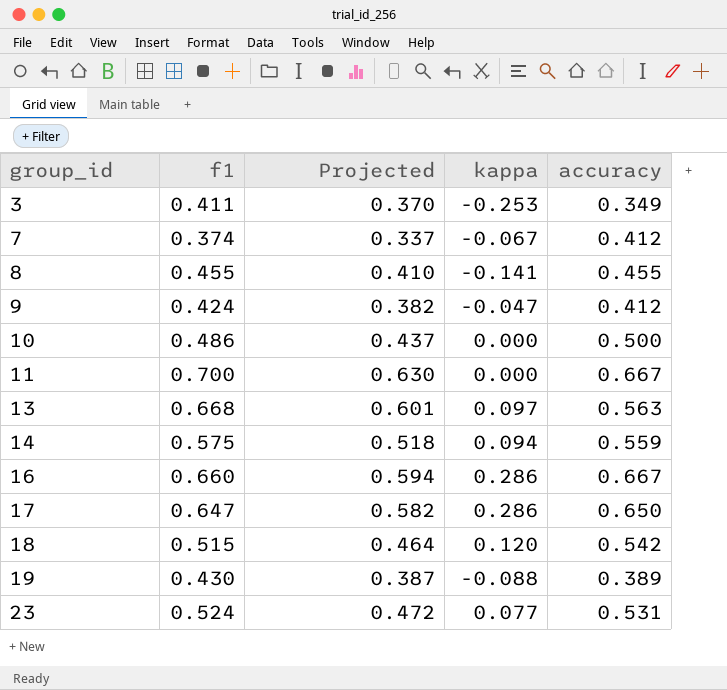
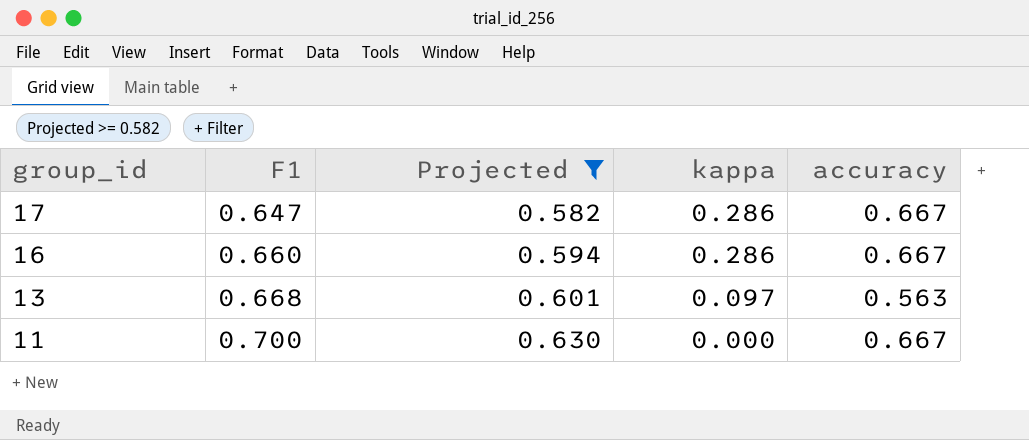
filter: none -> Projected >= 0.582
row order: group_id ascending -> group_id descending
column name: f1 -> F1
17 | accuracy: 0.650 -> 0.667

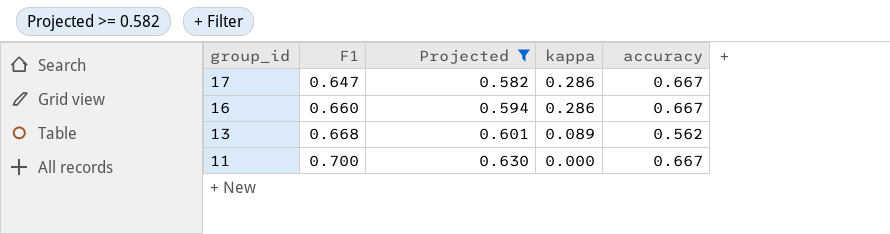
13 | kappa: 0.097 -> 0.089
13 | accuracy: 0.563 -> 0.562

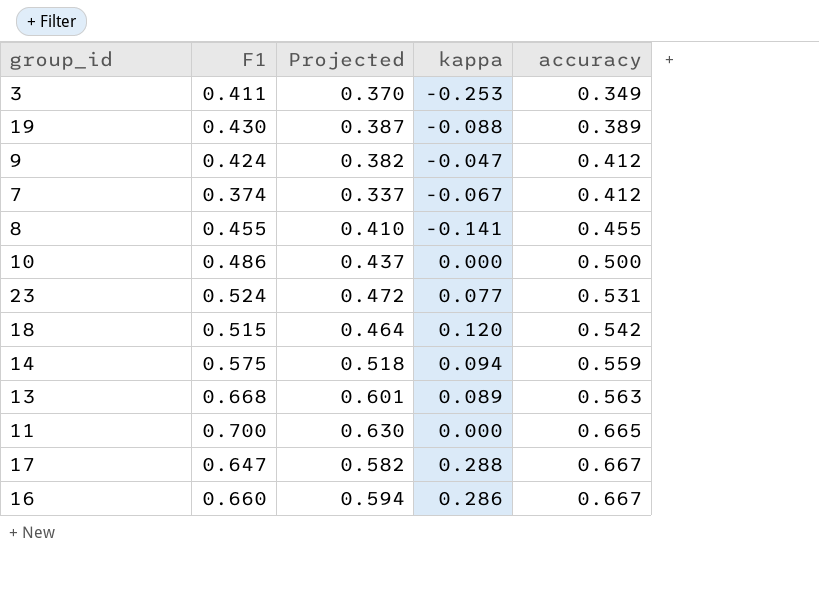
filter: Projected >= 0.582 -> none
row order: group_id descending -> accuracy ascending
13 | accuracy: 0.562 -> 0.563
11 | accuracy: 0.667 -> 0.665
17 | kappa: 0.286 -> 0.288

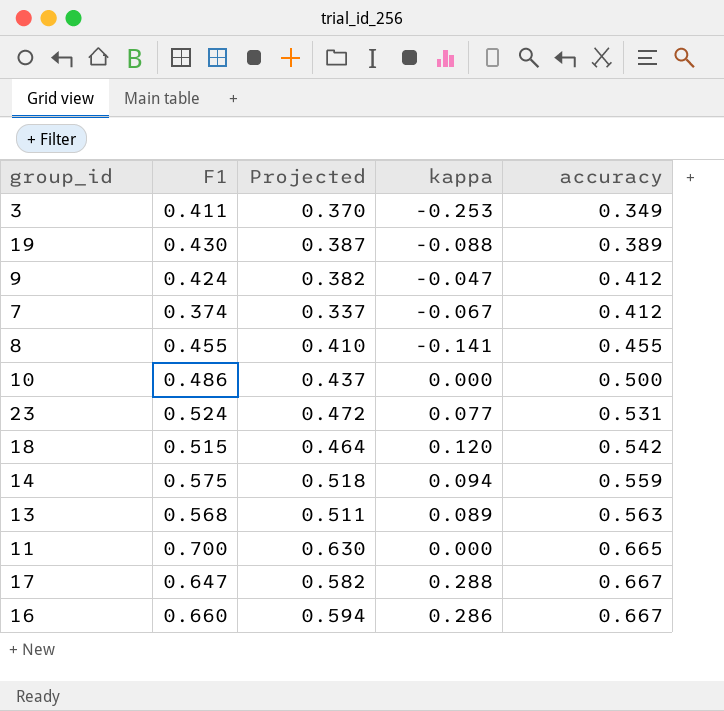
13 | F1: 0.668 -> 0.568
13 | Projected: 0.601 -> 0.511

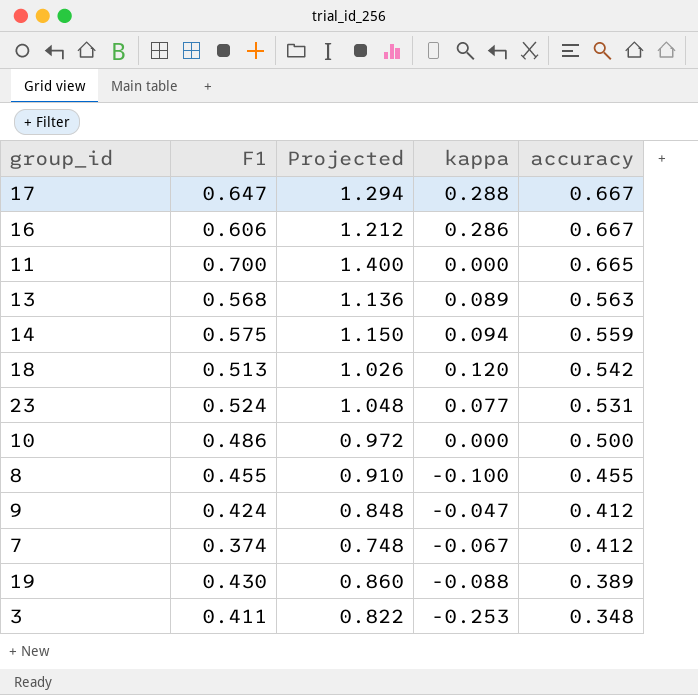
row order: accuracy ascending -> accuracy descending
column Projected | formula: [F1] * 0.9 -> [F1] * 2
16 | F1: 0.660 -> 0.606
18 | F1: 0.515 -> 0.513
8 | kappa: -0.141 -> -0.100
3 | accuracy: 0.349 -> 0.348

